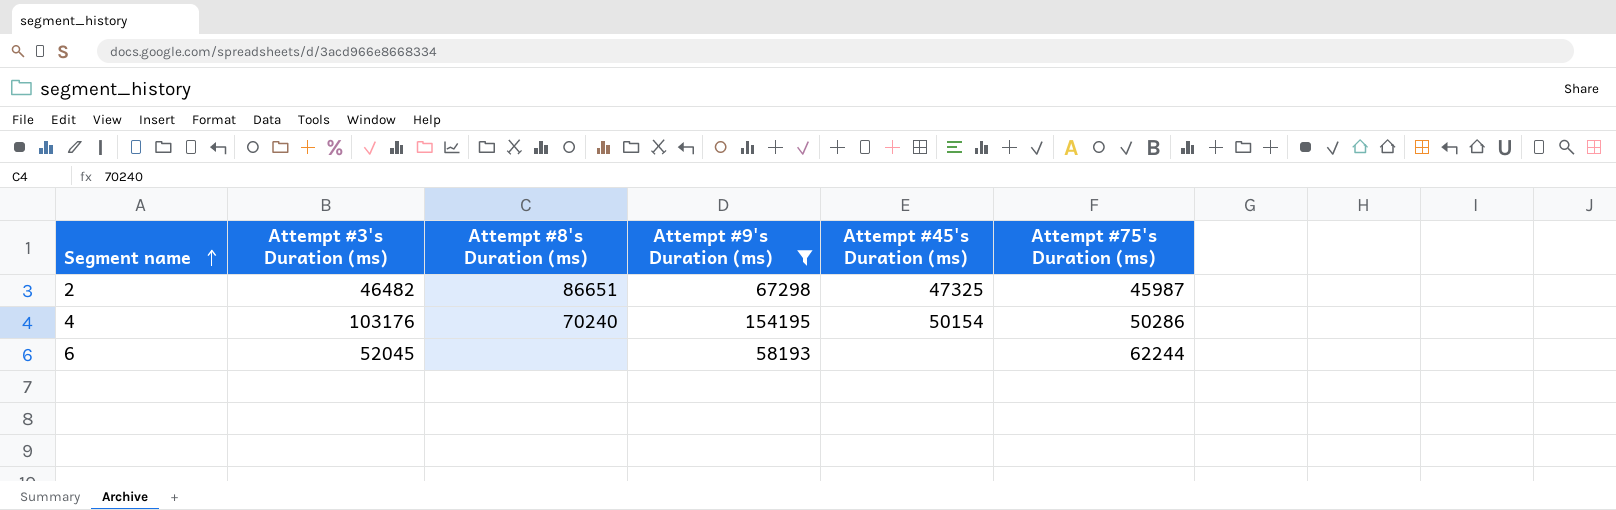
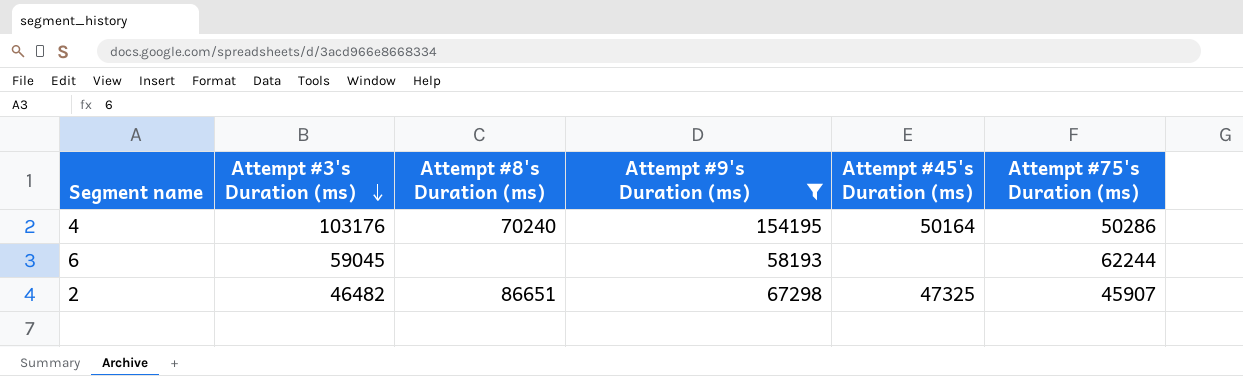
row order: Segment name ascending -> Attempt #3's Duration (ms) descending
4 | Attempt #45's Duration (ms): 50154 -> 50164
6 | Attempt #3's Duration (ms): 52045 -> 59045
2 | Attempt #75's Duration (ms): 45987 -> 45907

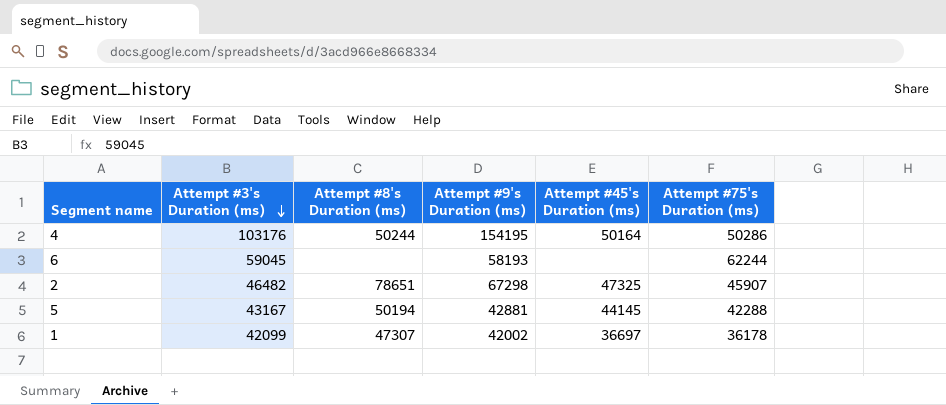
filter: Attempt #9's Duration (ms) >= 58193 -> none
4 | Attempt #8's Duration (ms): 70240 -> 50244
2 | Attempt #8's Duration (ms): 86651 -> 78651

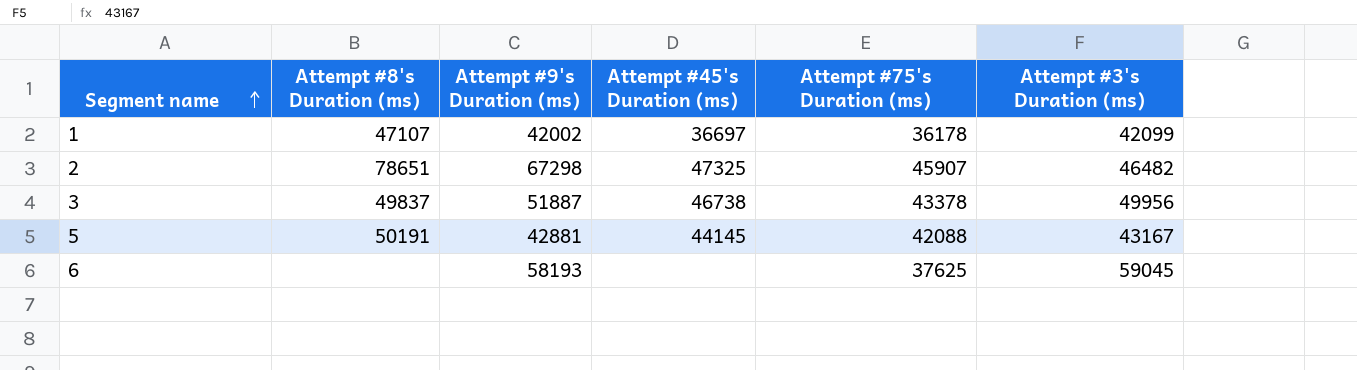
row order: Attempt #3's Duration (ms) descending -> Segment name ascending
column Attempt #3's Duration (ms) | position: 2 -> 6
row 4: 103176 | 50244 | 154195 | 50164 | 50286 -> none
1 | Attempt #8's Duration (ms): 47307 -> 47107
row 3: none -> 49837 | 51887 | 46738 | 43378 | 49956
5 | Attempt #8's Duration (ms): 50194 -> 50191
5 | Attempt #75's Duration (ms): 42288 -> 42088
6 | Attempt #75's Duration (ms): 62244 -> 37625

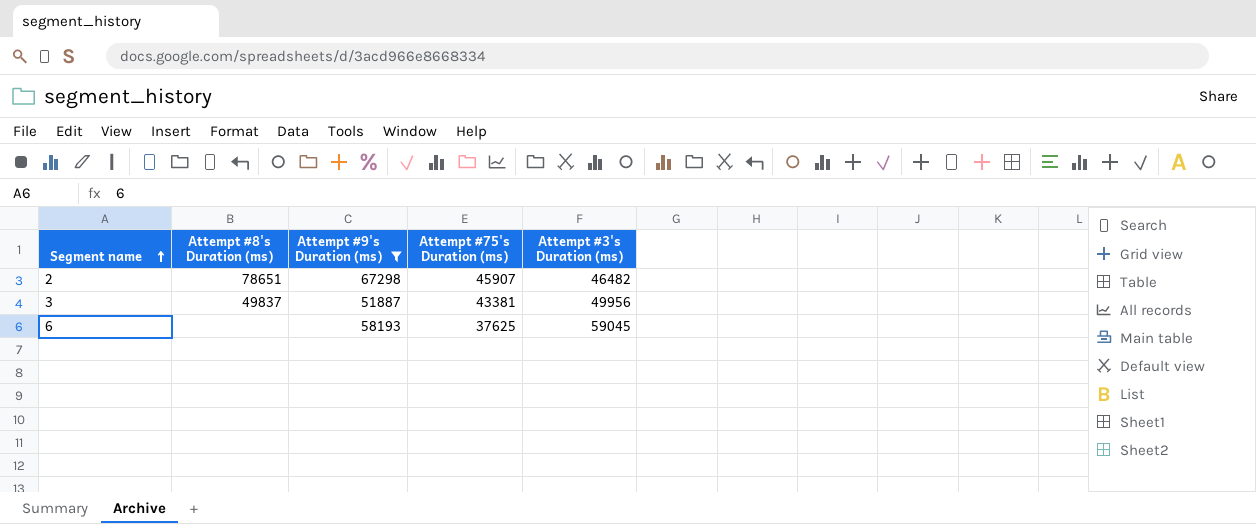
filter: none -> Attempt #9's Duration (ms) >= 51887
column Attempt #45's Duration (ms) | position: 4 -> none
3 | Attempt #75's Duration (ms): 43378 -> 43381

